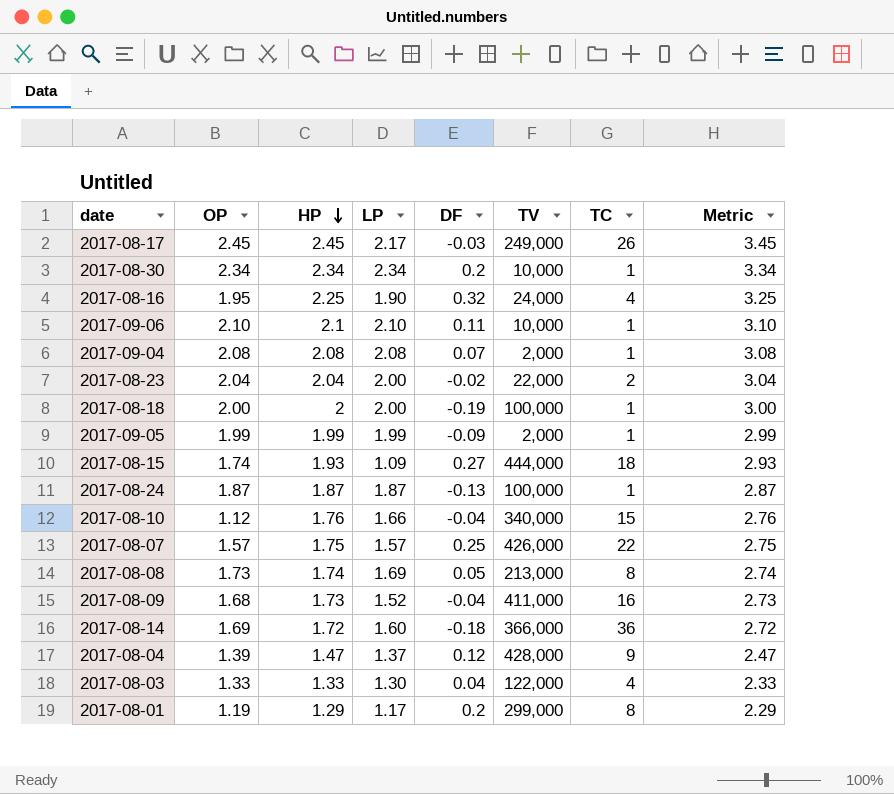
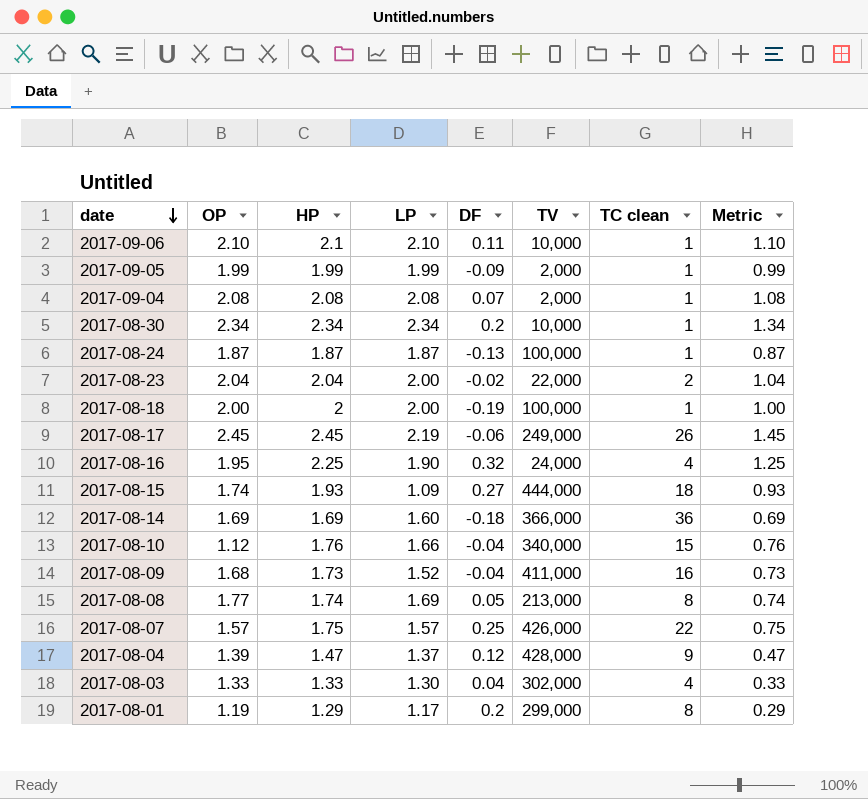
row order: HP descending -> date descending
column name: TC -> TC clean
column Metric | formula: [HP] + 1 -> [HP] - 1
2017-08-17 | LP: 2.17 -> 2.19
2017-08-17 | DF: -0.03 -> -0.06
2017-08-14 | HP: 1.72 -> 1.69
2017-08-08 | OP: 1.73 -> 1.77
2017-08-03 | TV: 122,000 -> 302,000

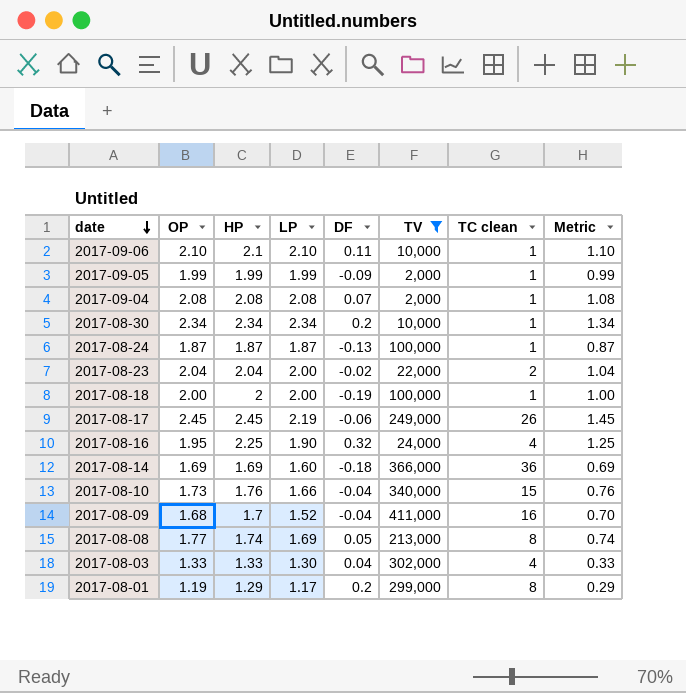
filter: none -> TV <= 411,000
2017-08-10 | OP: 1.12 -> 1.73
2017-08-09 | HP: 1.73 -> 1.7
2017-08-09 | Metric: 0.73 -> 0.70

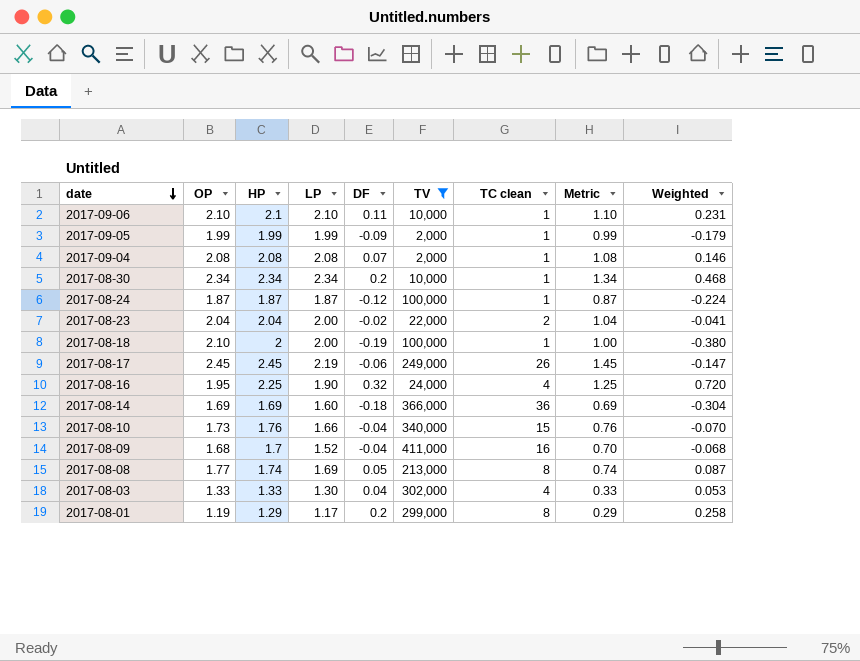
column Weighted | formula: none -> [HP] * [DF]
2017-08-24 | DF: -0.13 -> -0.12
2017-08-18 | OP: 2.00 -> 2.10

